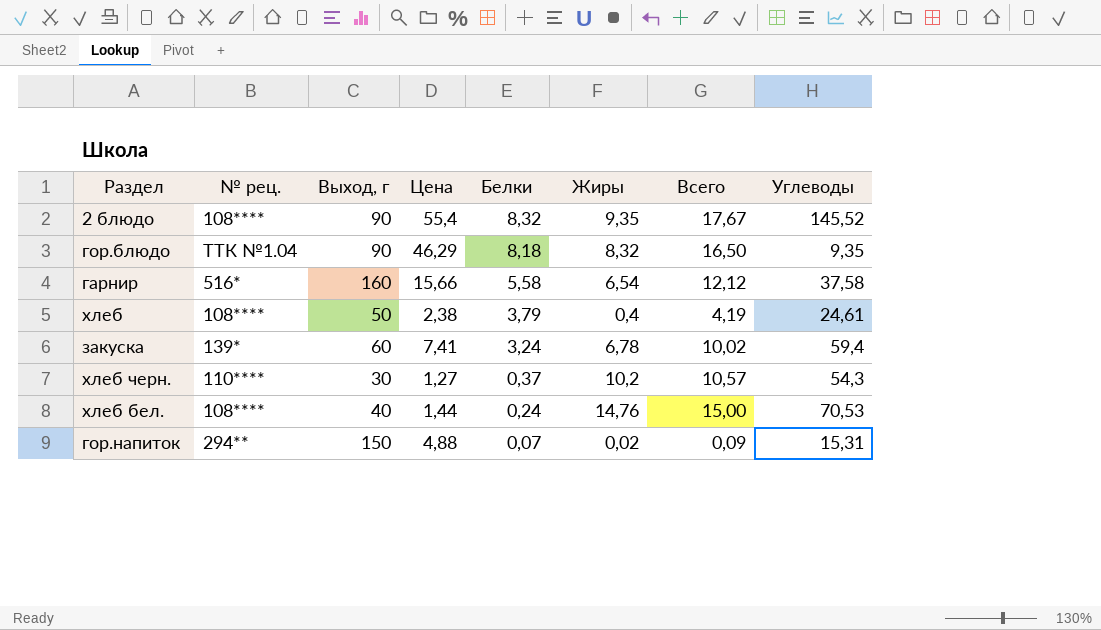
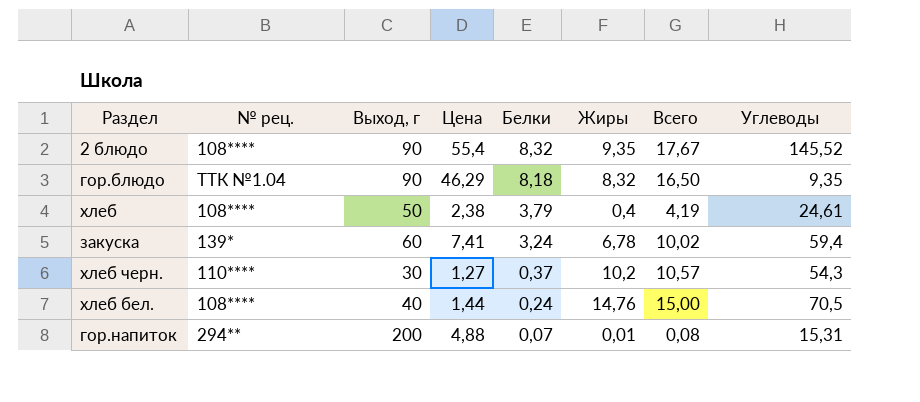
row гарнир: 516* | 160 | 15,66 | 5,58 | 6,54 | 12,12 | 37,58 -> none
хлеб бел. | Углеводы: 70,53 -> 70,5
гор.напиток | Выход, г: 150 -> 200
гор.напиток | Жиры: 0,02 -> 0,01
гор.напиток | Всего: 0,09 -> 0,08

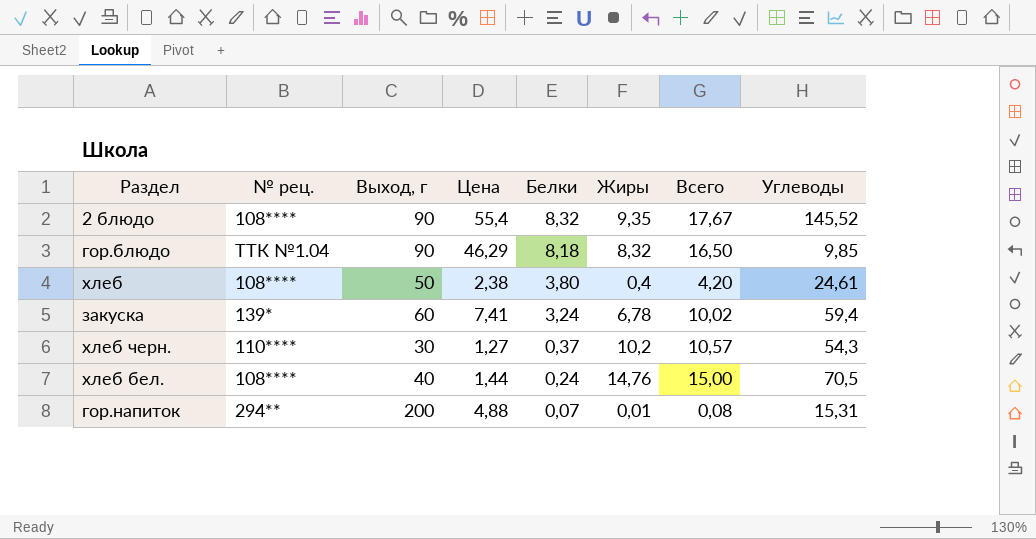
гор.блюдо | Углеводы: 9,35 -> 9,85
хлеб | Белки: 3,79 -> 3,80
хлеб | Всего: 4,19 -> 4,20

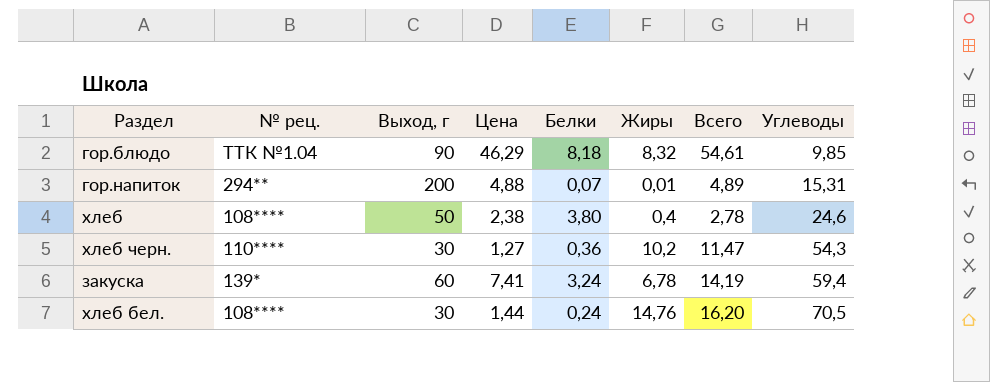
row order: Белки descending -> Углеводы ascending
column Всего | formula: [Белки] + [Жиры] -> [Цена] + [Жиры]
row 2 блюдо: 108**** | 90 | 55,4 | 8,32 | 9,35 | 17,67 | 145,52 -> none
хлеб | Углеводы: 24,61 -> 24,6
хлеб черн. | Белки: 0,37 -> 0,36
хлеб бел. | Выход, г: 40 -> 30

